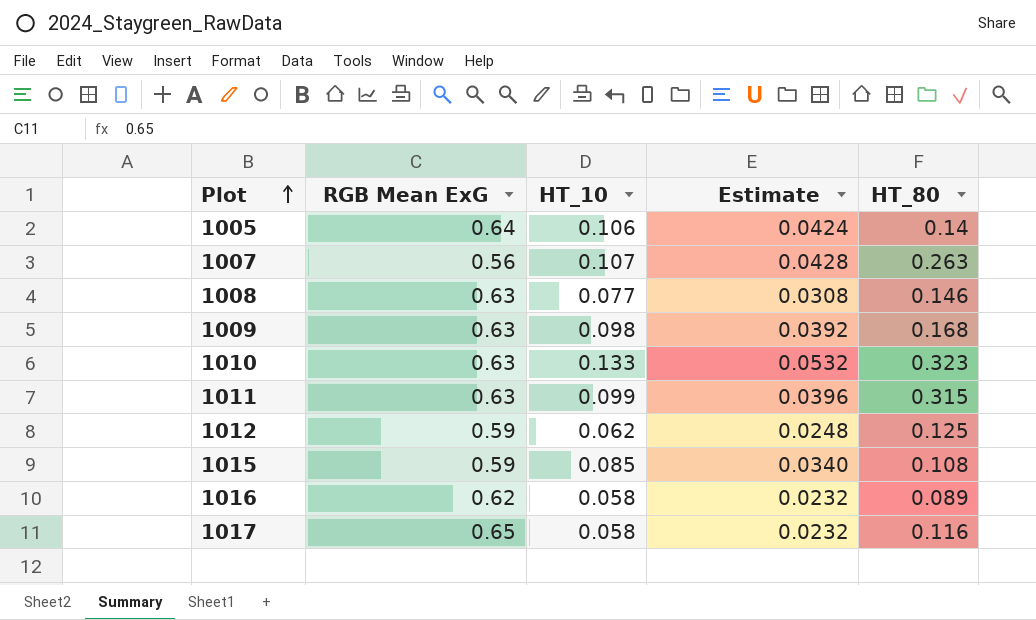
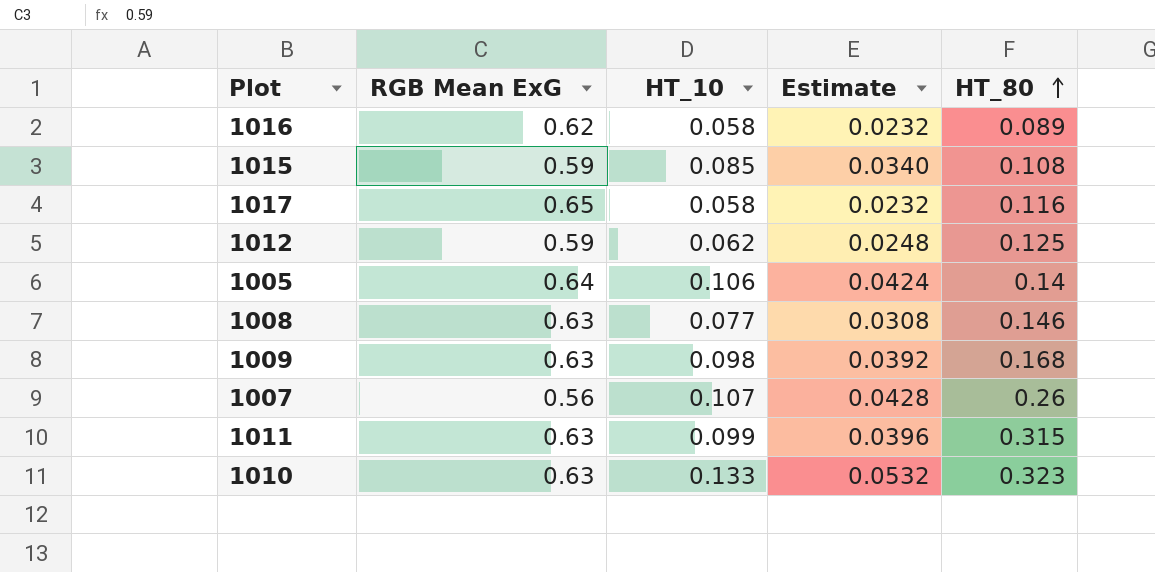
row order: Plot ascending -> HT_80 ascending
1007 | HT_80: 0.263 -> 0.26

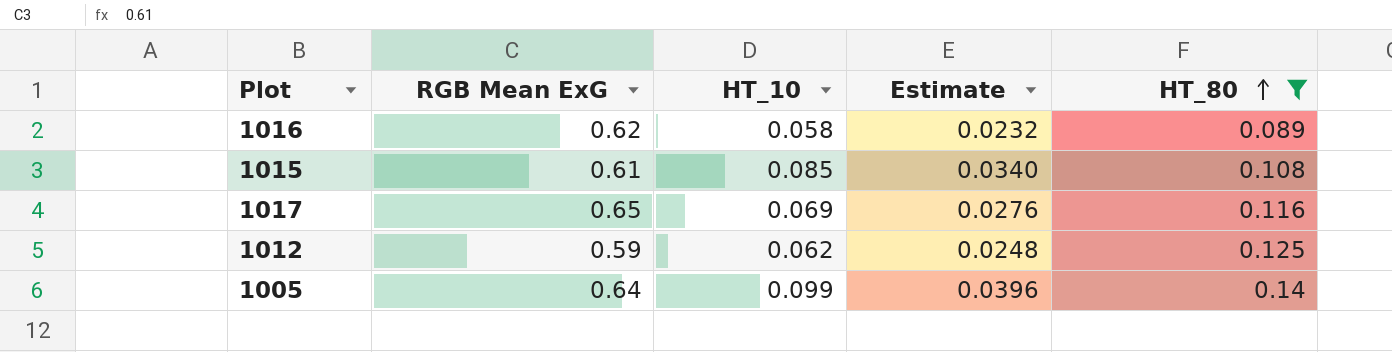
filter: none -> HT_80 <= 0.14
1015 | RGB Mean ExG: 0.59 -> 0.61
1017 | HT_10: 0.058 -> 0.069
1017 | Estimate: 0.0232 -> 0.0276
1005 | HT_10: 0.106 -> 0.099
1005 | Estimate: 0.0424 -> 0.0396

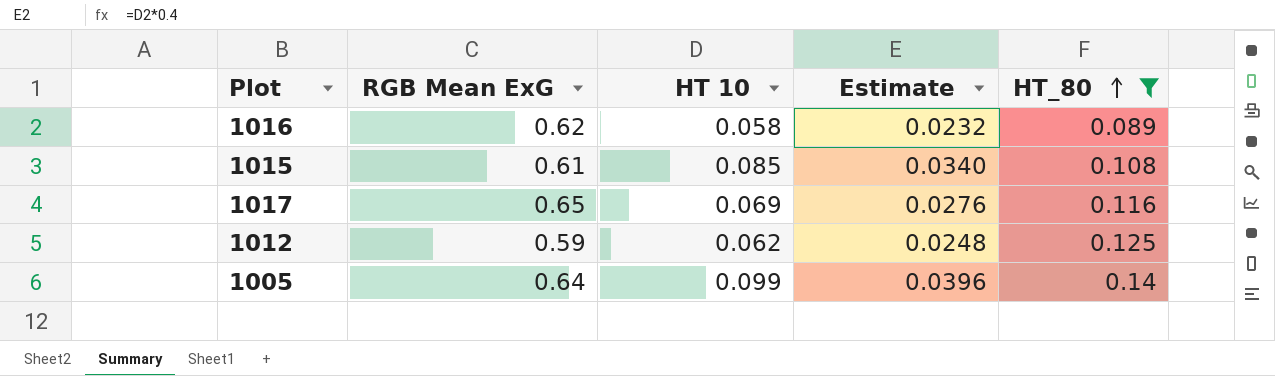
column name: HT_10 -> HT 10

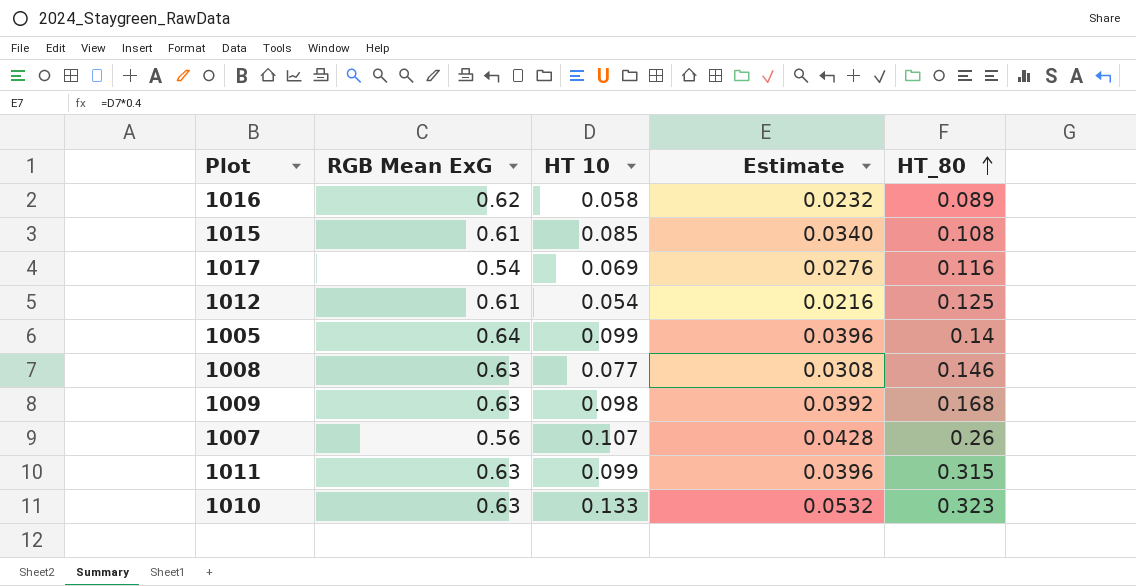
filter: HT_80 <= 0.14 -> none
1017 | RGB Mean ExG: 0.65 -> 0.54
1012 | RGB Mean ExG: 0.59 -> 0.61
1012 | HT 10: 0.062 -> 0.054
1012 | Estimate: 0.0248 -> 0.0216

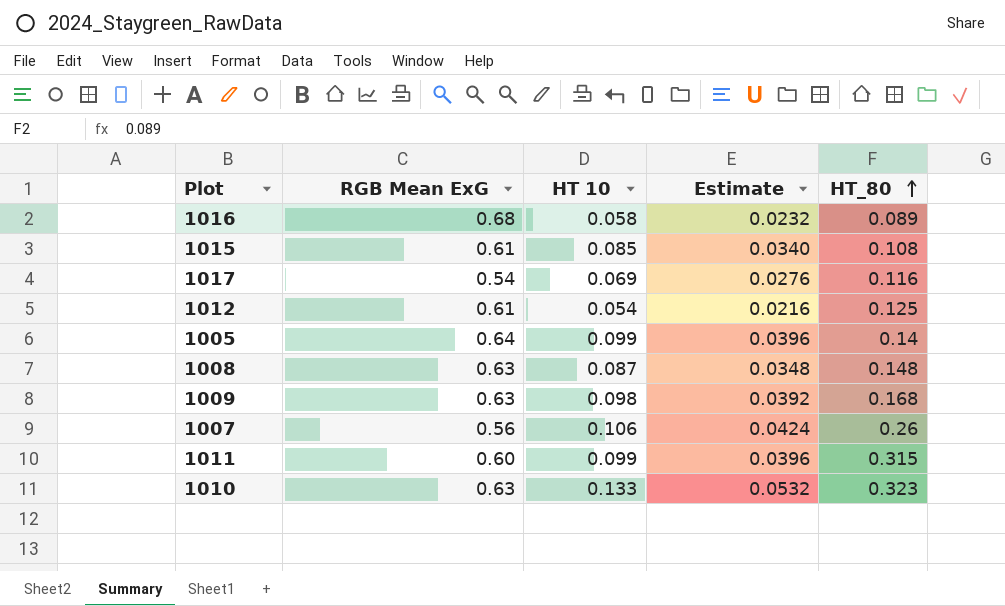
1016 | RGB Mean ExG: 0.62 -> 0.68
1008 | HT 10: 0.077 -> 0.087
1008 | Estimate: 0.0308 -> 0.0348
1008 | HT_80: 0.146 -> 0.148
1007 | HT 10: 0.107 -> 0.106
1007 | Estimate: 0.0428 -> 0.0424
1011 | RGB Mean ExG: 0.63 -> 0.60

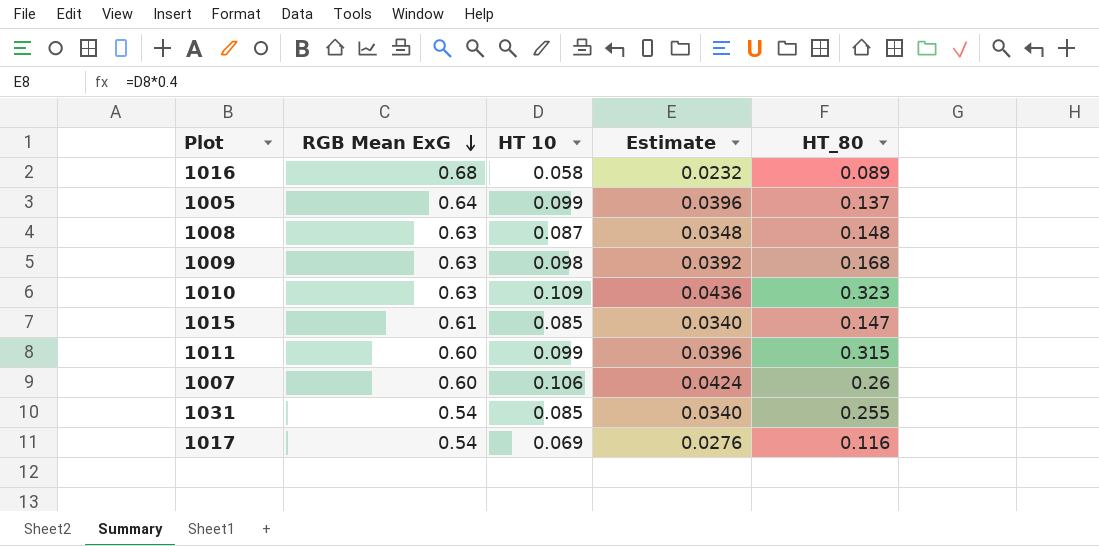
row order: HT_80 ascending -> RGB Mean ExG descending
row 1012: 0.61 | 0.054 | 0.0216 | 0.125 -> none
1005 | HT_80: 0.14 -> 0.137
1010 | HT 10: 0.133 -> 0.109
1010 | Estimate: 0.0532 -> 0.0436
1015 | HT_80: 0.108 -> 0.147
1007 | RGB Mean ExG: 0.56 -> 0.60
row 1031: none -> 0.54 | 0.085 | 0.0340 | 0.255

